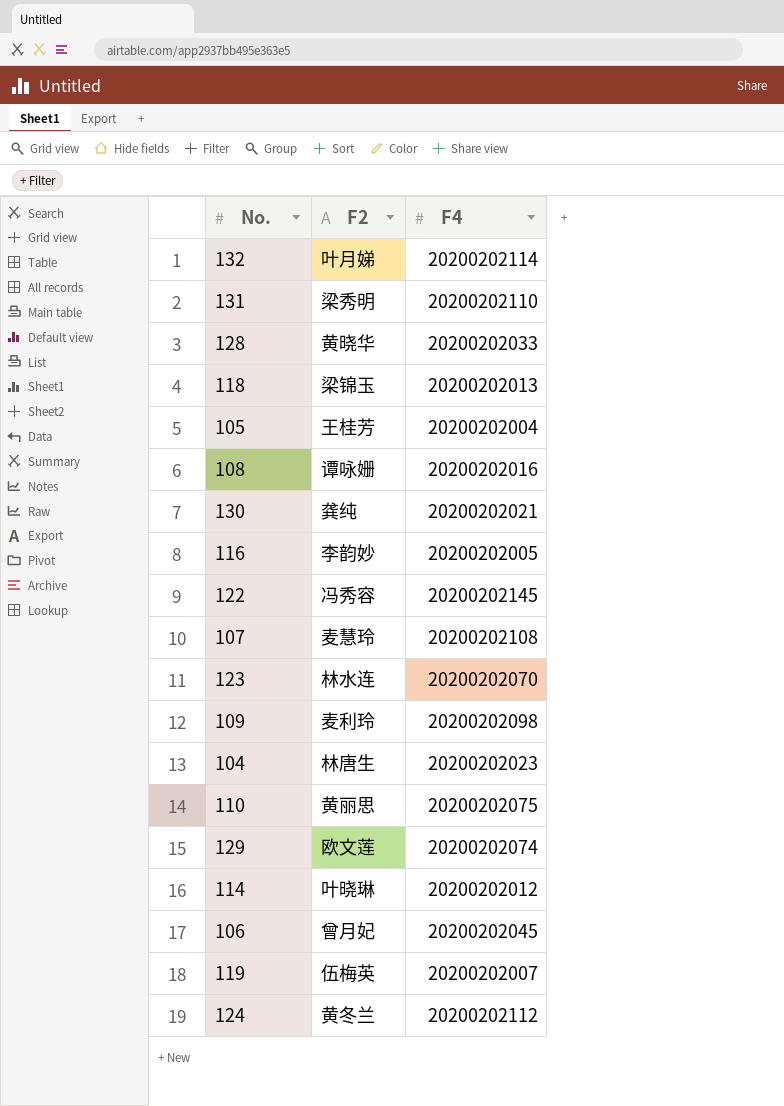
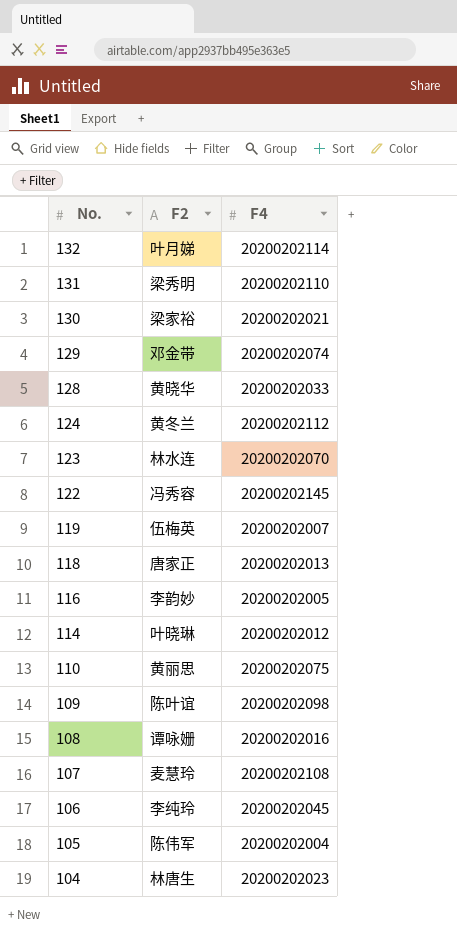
row order: none -> No. descending
130 | F2: 龚纯 -> 梁家裕
129 | F2: 欧文莲 -> 邓金带
118 | F2: 梁锦玉 -> 唐家正
109 | F2: 麦利玲 -> 陈叶谊
106 | F2: 曾月妃 -> 李纯玲
105 | F2: 王桂芳 -> 陈伟军

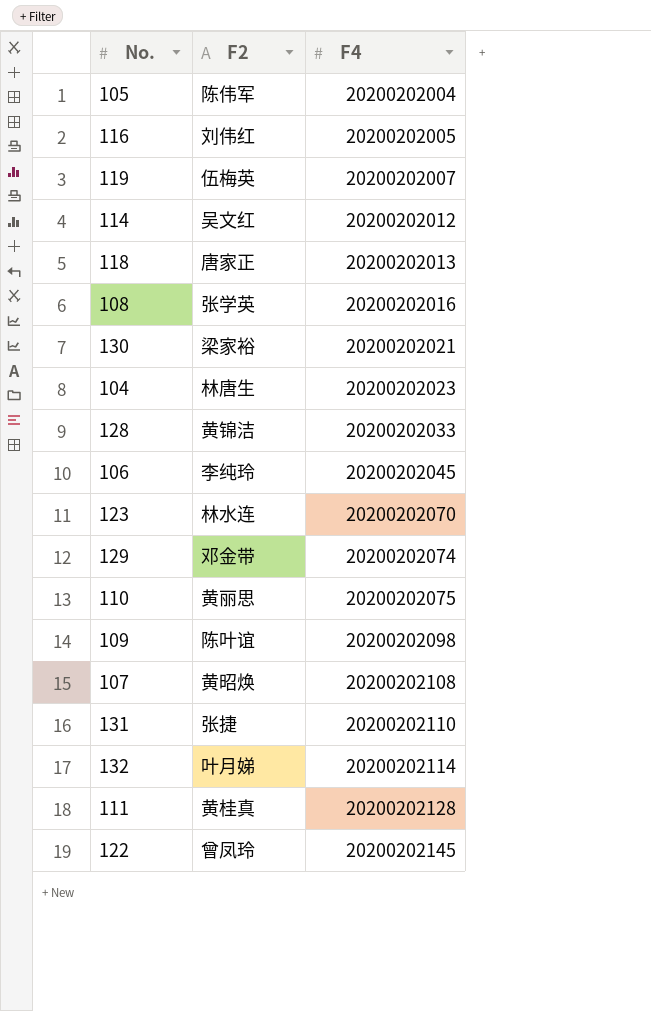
row order: No. descending -> F4 ascending
row 124: 黄冬兰 | 20200202112 -> none
116 | F2: 李韵妙 -> 刘伟红
114 | F2: 叶晓琳 -> 吴文红
108 | F2: 谭咏姗 -> 张学英
128 | F2: 黄晓华 -> 黄锦洁
107 | F2: 麦慧玲 -> 黄昭焕
131 | F2: 梁秀明 -> 张捷
row 111: none -> 黄桂真 | 20200202128
122 | F2: 冯秀容 -> 曾凤玲

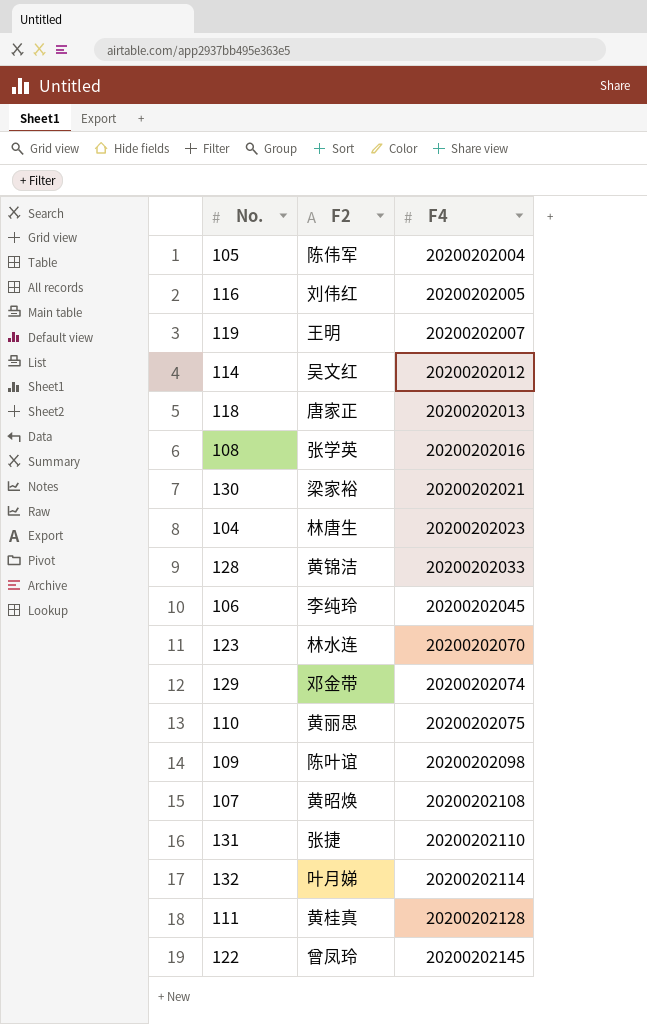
119 | F2: 伍梅英 -> 王明

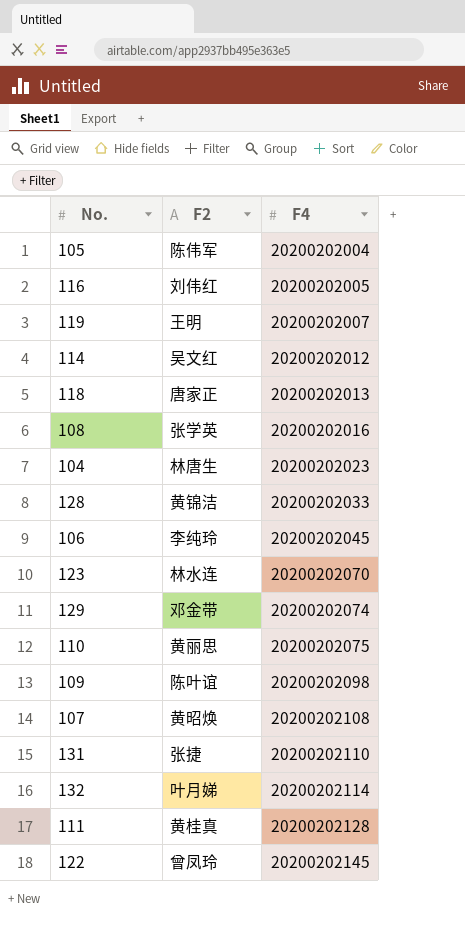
row 130: 梁家裕 | 20200202021 -> none

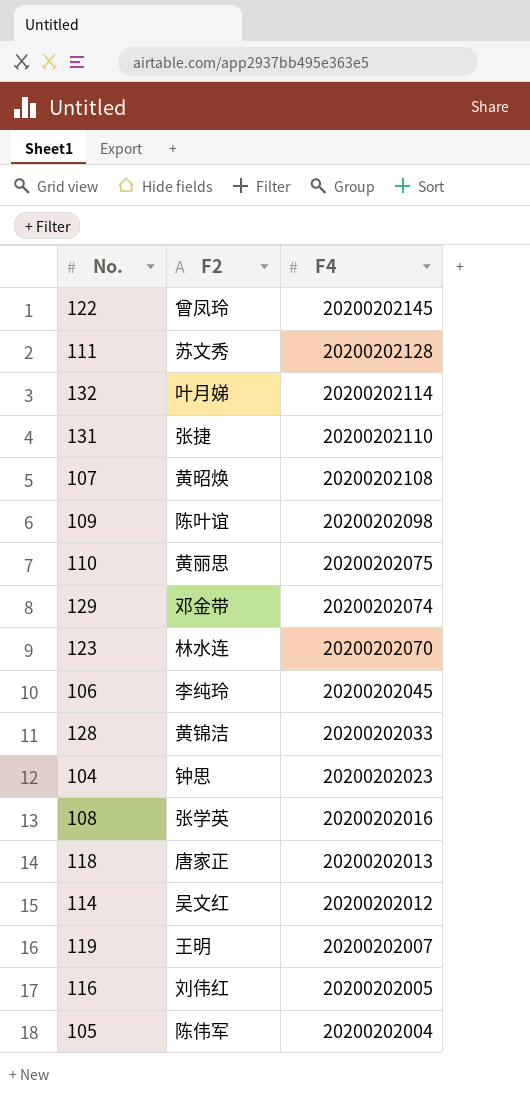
row order: F4 ascending -> F4 descending
111 | F2: 黄桂真 -> 苏文秀
104 | F2: 林唐生 -> 钟思

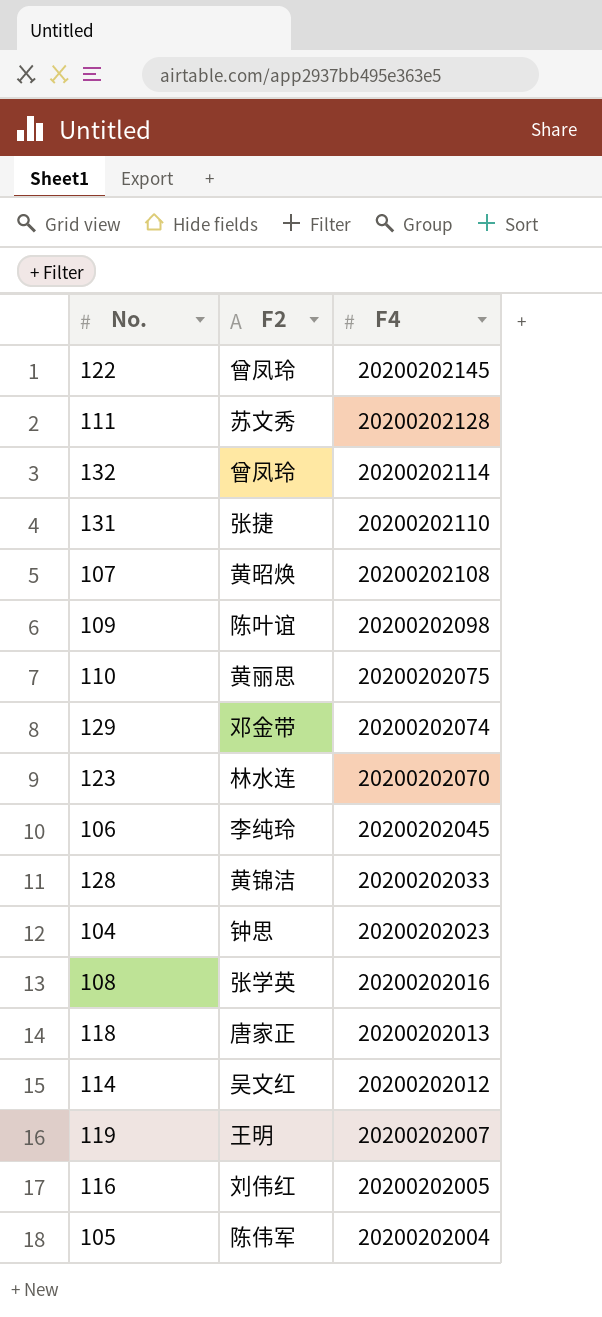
132 | F2: 叶月娣 -> 曾凤玲

